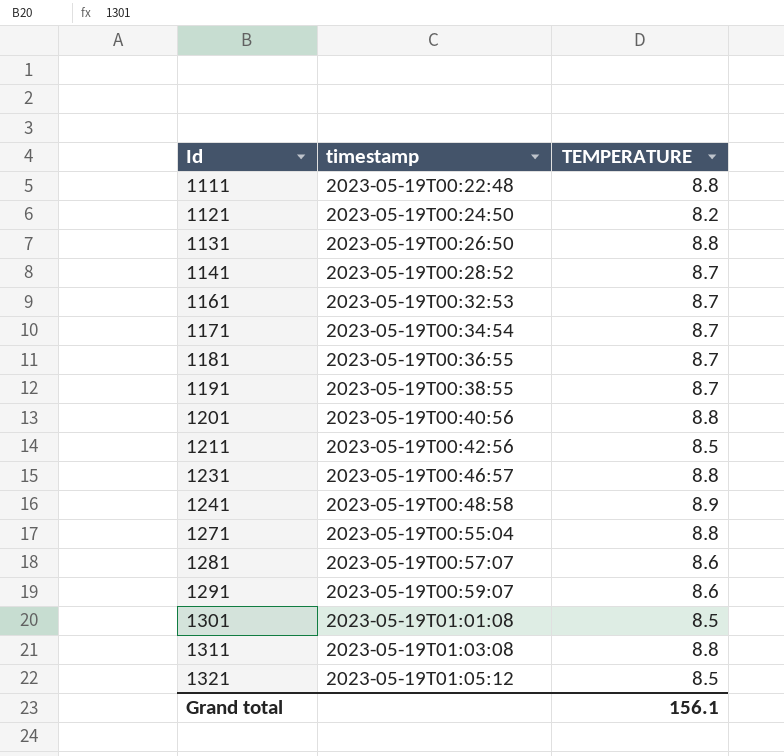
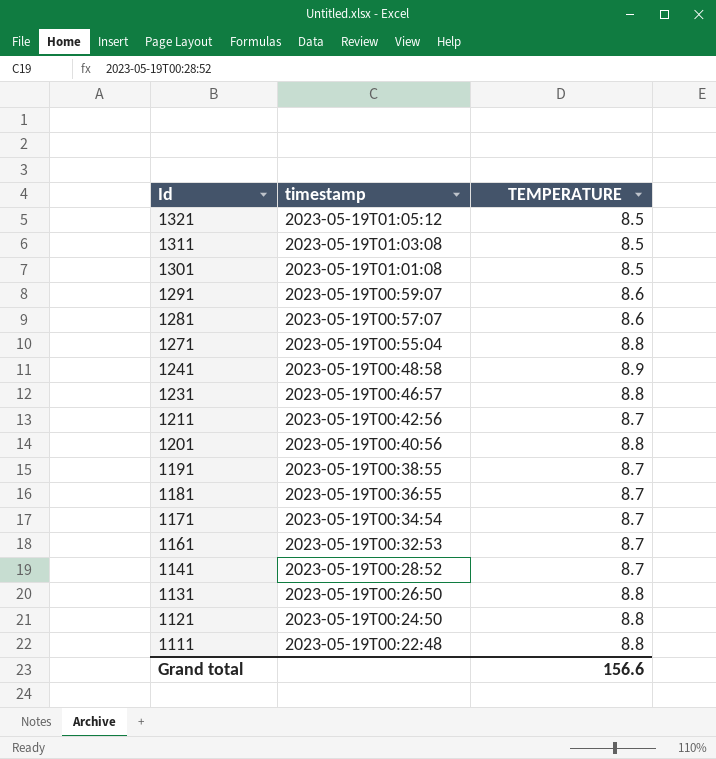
row order: Id ascending -> Id descending
1311 | TEMPERATURE: 8.8 -> 8.5
1211 | TEMPERATURE: 8.5 -> 8.7
1121 | TEMPERATURE: 8.2 -> 8.8
Grand total | TEMPERATURE: 156.1 -> 156.6

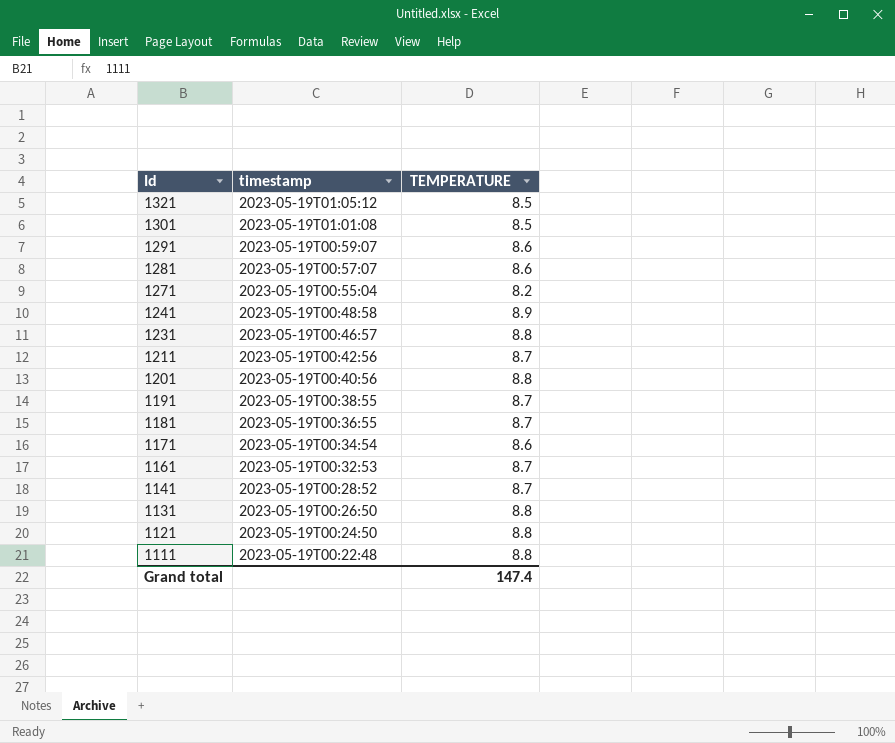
row 1311: 2023-05-19T01:03:08 | 8.5 -> none
1271 | TEMPERATURE: 8.8 -> 8.2
1171 | TEMPERATURE: 8.7 -> 8.6
Grand total | TEMPERATURE: 156.6 -> 147.4

